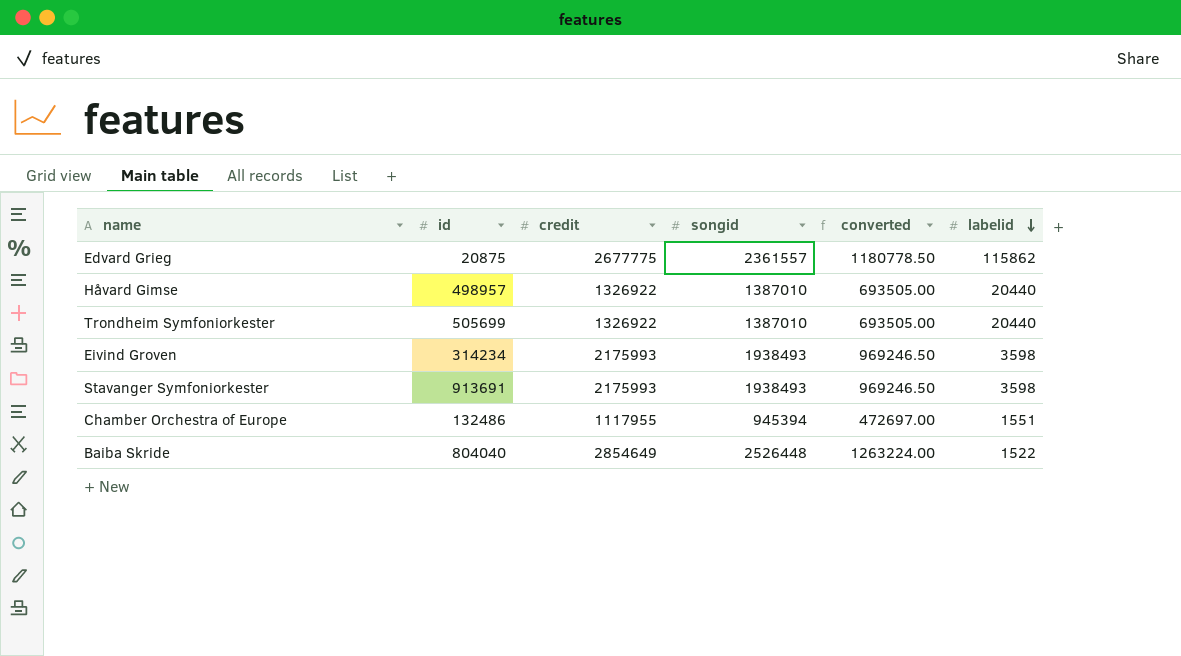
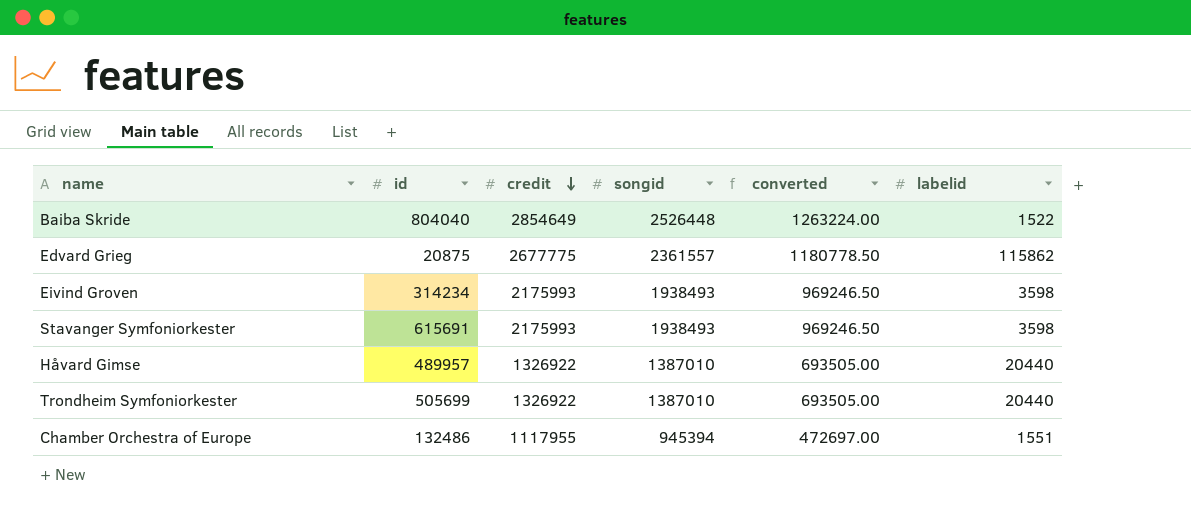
row order: labelid descending -> credit descending
Stavanger Symfoniorkester | id: 913691 -> 615691
Håvard Gimse | id: 498957 -> 489957

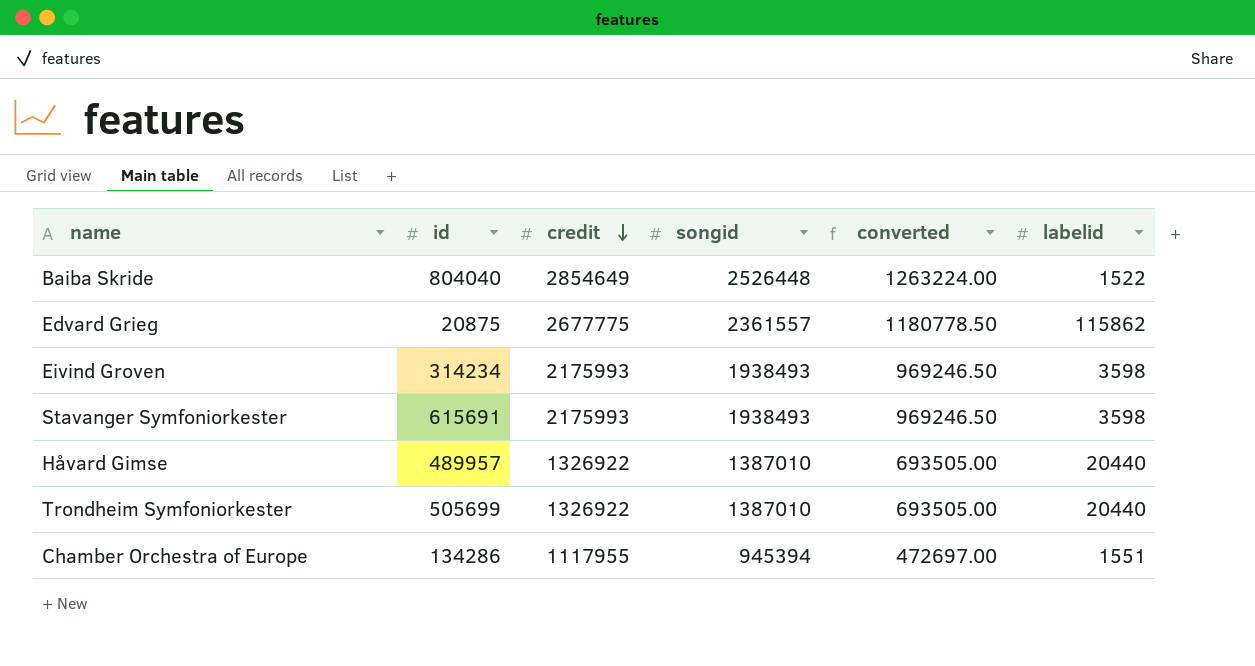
Chamber Orchestra of Europe | id: 132486 -> 134286

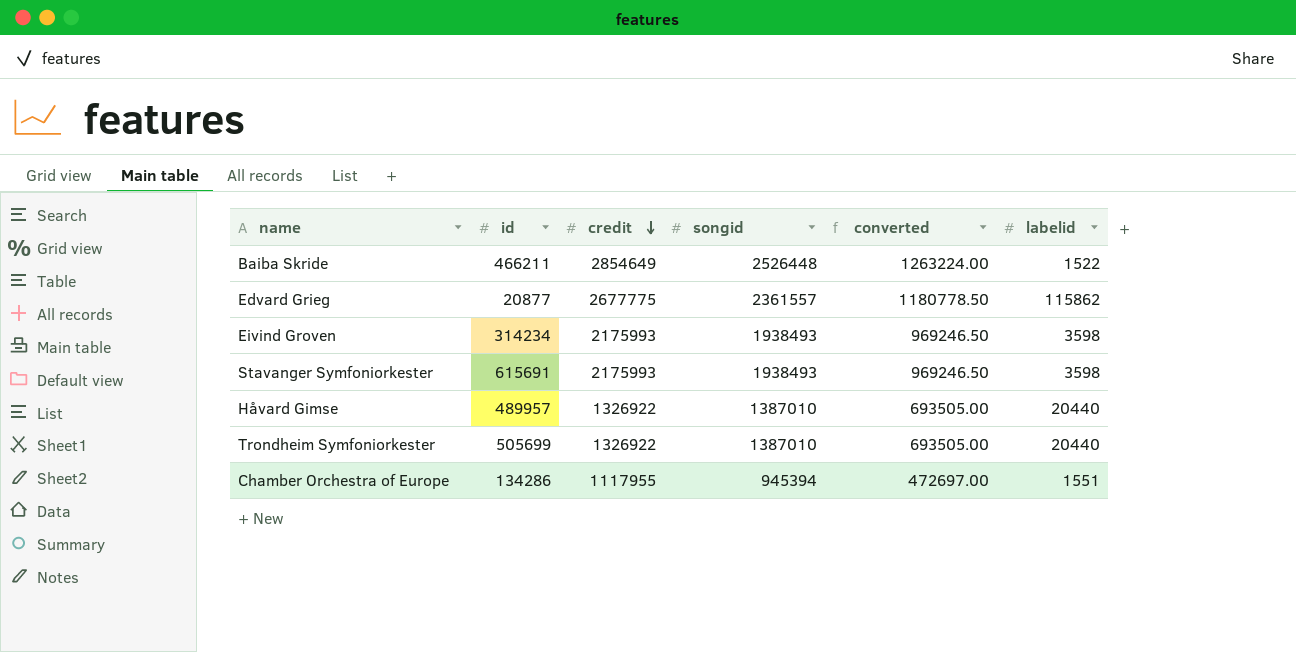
Baiba Skride | id: 804040 -> 466211
Edvard Grieg | id: 20875 -> 20877

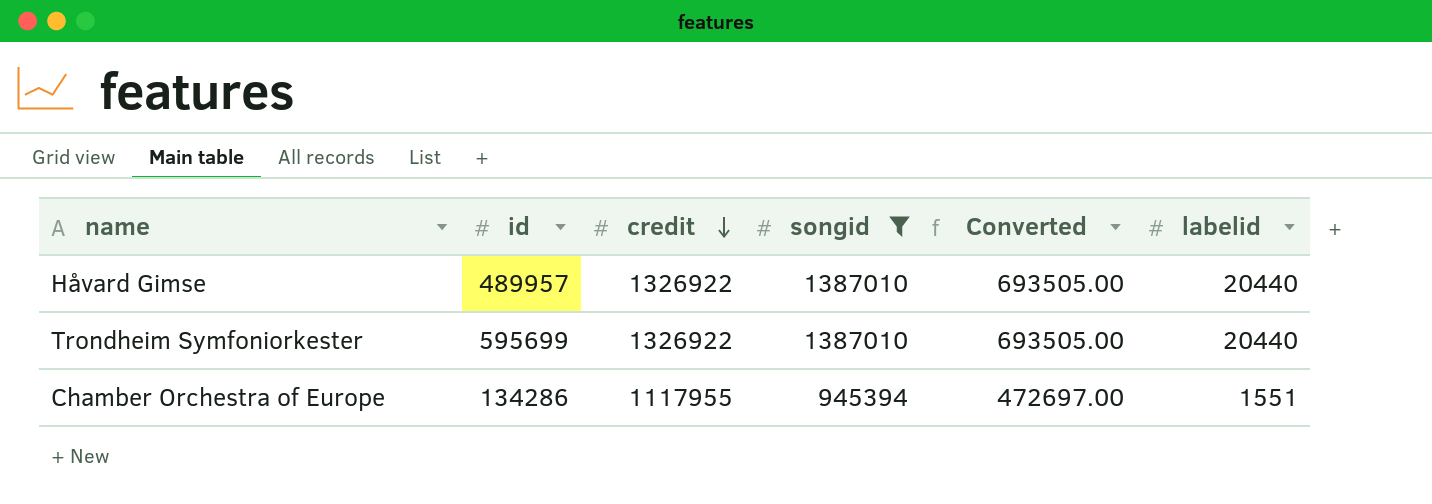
filter: none -> songid <= 1387010
column name: converted -> Converted
Trondheim Symfoniorkester | id: 505699 -> 595699

